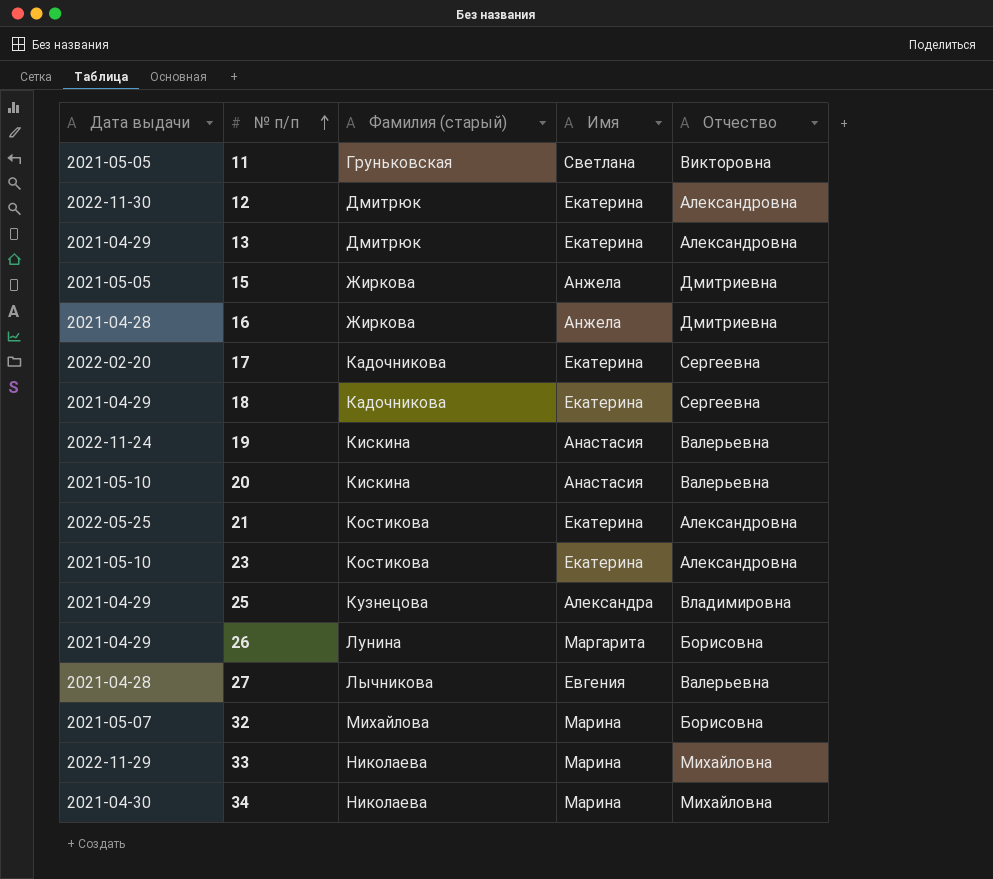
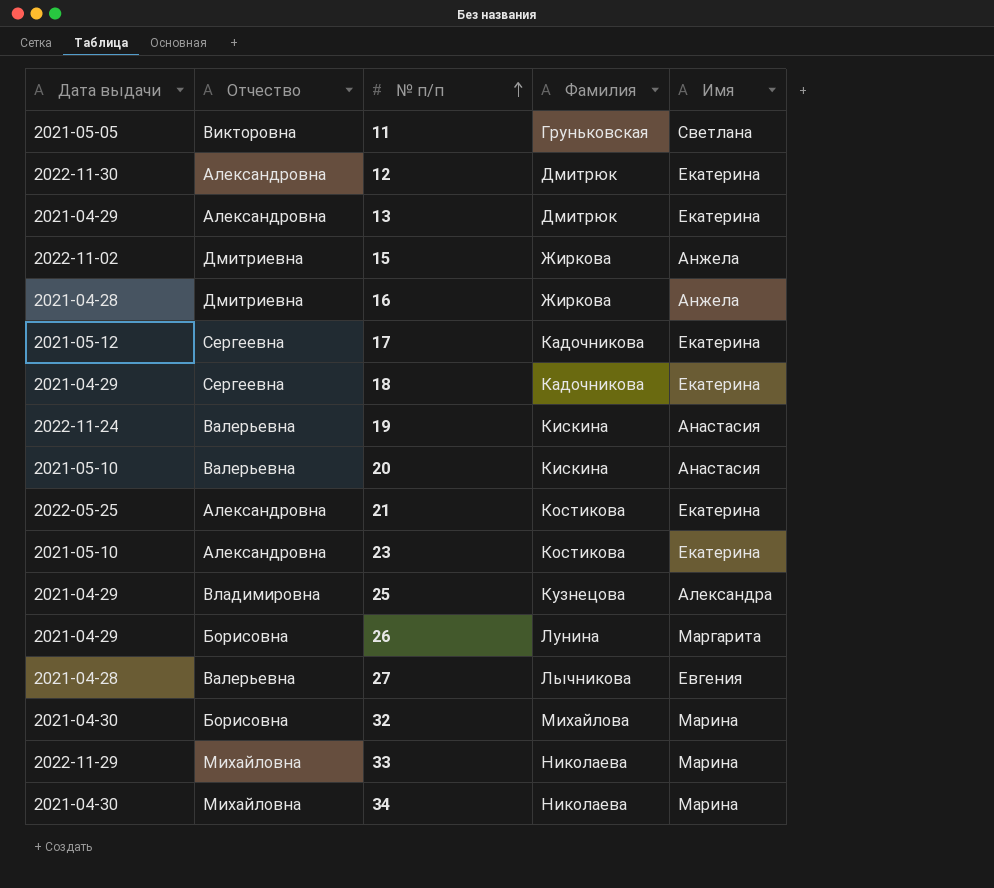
column Отчество | position: 5 -> 2
column name: Фамилия (старый) -> Фамилия
15 | Дата выдачи: 2021-05-05 -> 2022-11-02
17 | Дата выдачи: 2022-02-20 -> 2021-05-12
32 | Дата выдачи: 2021-05-07 -> 2021-04-30

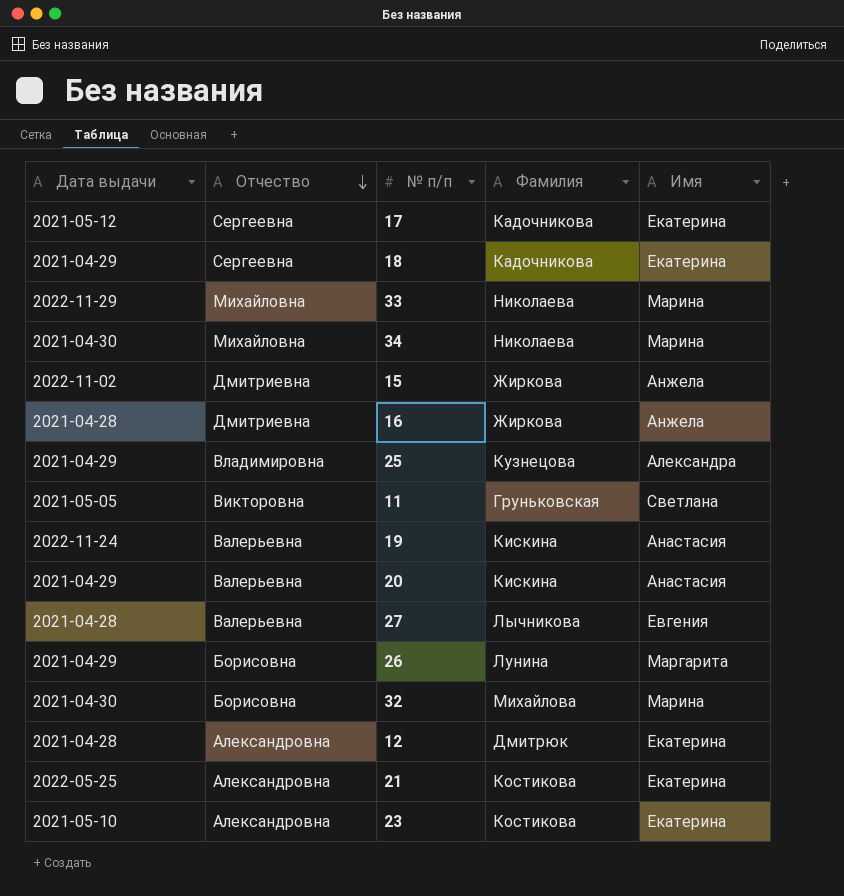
row order: № п/п ascending -> Отчество descending
row 13: 2021-04-29 | Александровна | Дмитрюк | Екатерина -> none
20 | Дата выдачи: 2021-05-10 -> 2021-04-29
12 | Дата выдачи: 2022-11-30 -> 2021-04-28

